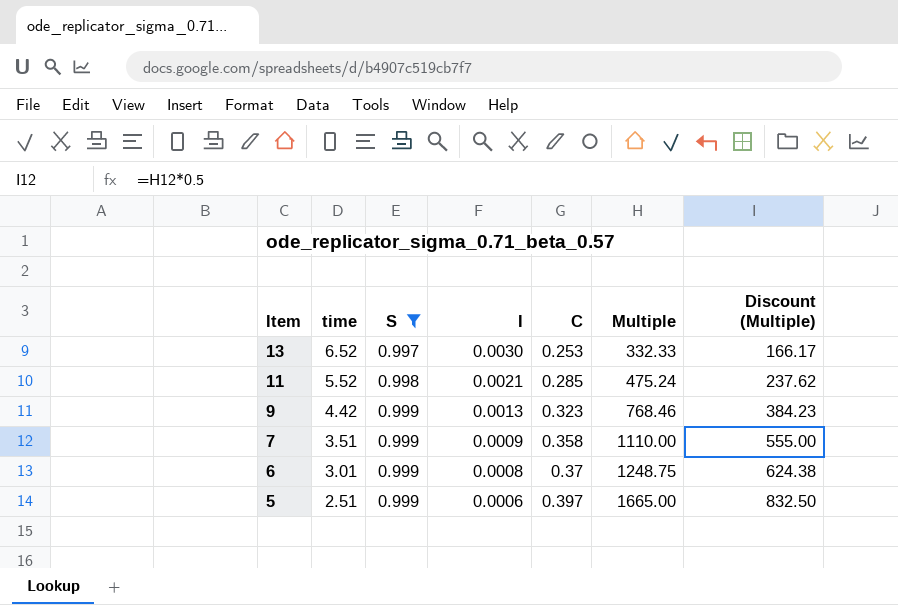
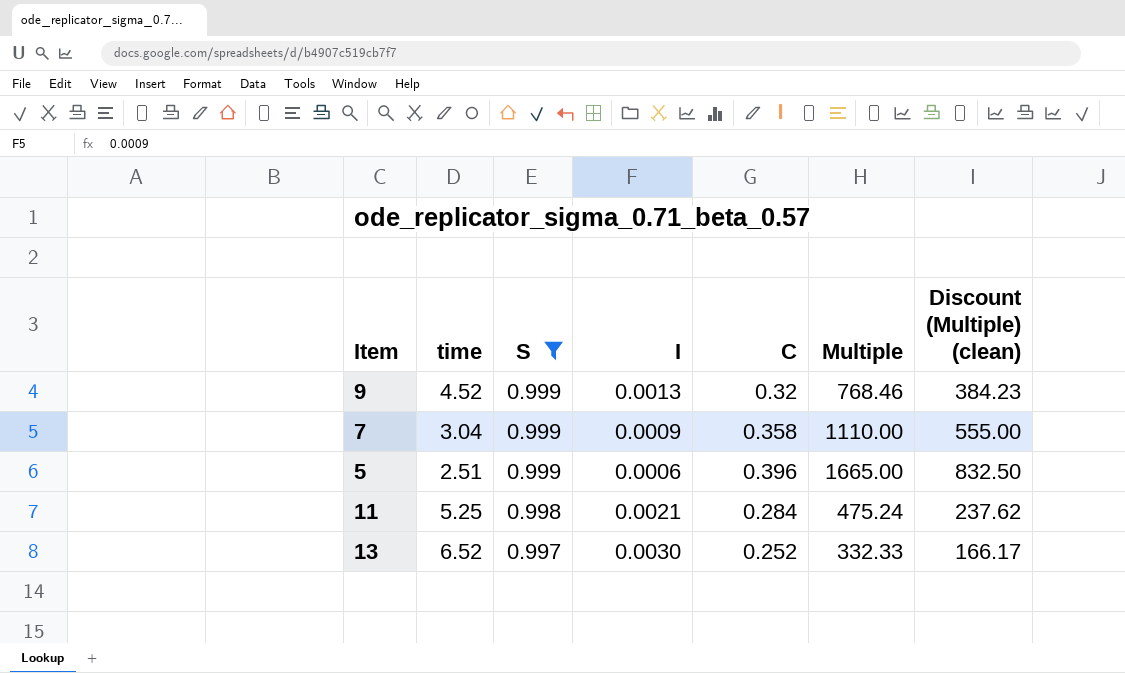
row order: Item descending -> S descending
column name: Discount (Multiple) -> Discount (Multiple) (clean)
row 6: 3.01 | 0.999 | 0.0008 | 0.37 | 1248.75 | 624.38 -> none
9 | time: 4.42 -> 4.52
9 | C: 0.323 -> 0.32
7 | time: 3.51 -> 3.04
5 | C: 0.397 -> 0.396
11 | time: 5.52 -> 5.25
11 | C: 0.285 -> 0.284
13 | C: 0.253 -> 0.252

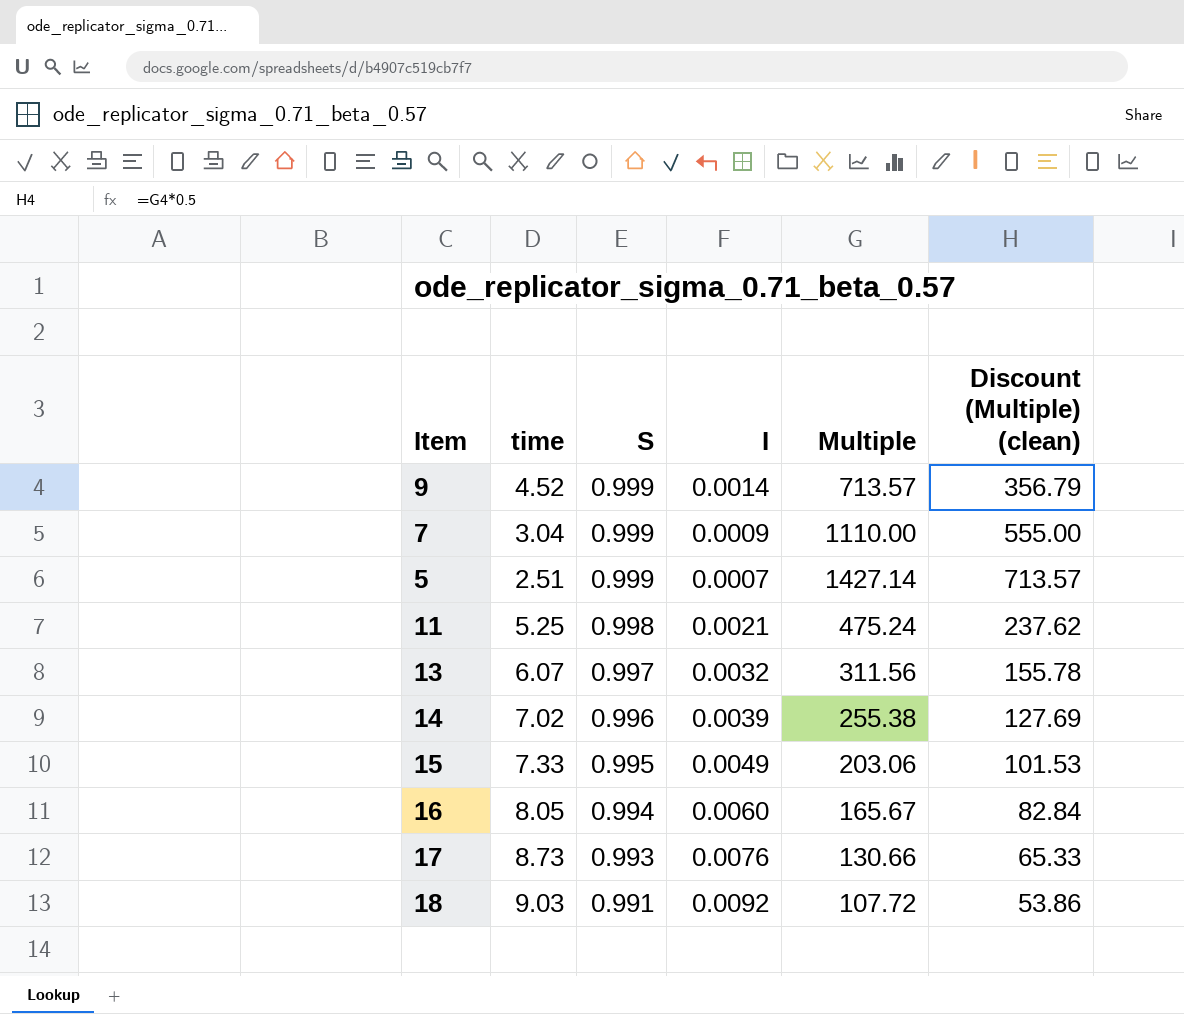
filter: S >= 0.997 -> none
column C | position: 5 -> none
9 | I: 0.0013 -> 0.0014
9 | Multiple: 768.46 -> 713.57
9 | Discount (Multiple) (clean): 384.23 -> 356.79
5 | I: 0.0006 -> 0.0007
5 | Multiple: 1665.00 -> 1427.14
5 | Discount (Multiple) (clean): 832.50 -> 713.57
13 | time: 6.52 -> 6.07
13 | I: 0.0030 -> 0.0032
13 | Multiple: 332.33 -> 311.56
13 | Discount (Multiple) (clean): 166.17 -> 155.78

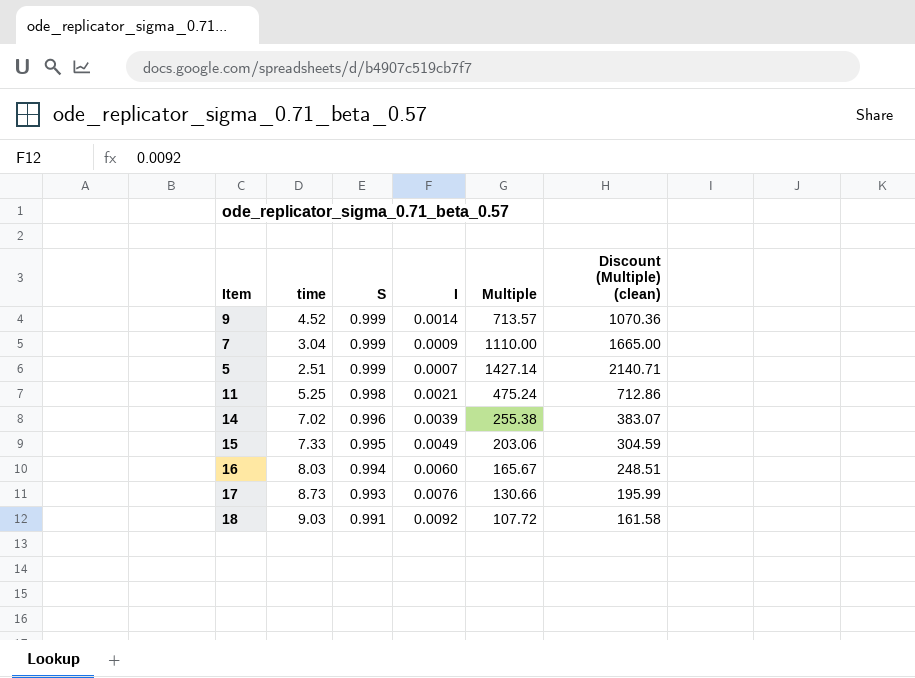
column Discount (Multiple) (clean) | formula: [Multiple] * 0.5 -> [Multiple] * 1.5
row 13: 6.07 | 0.997 | 0.0032 | 311.56 | 155.78 -> none
16 | time: 8.05 -> 8.03

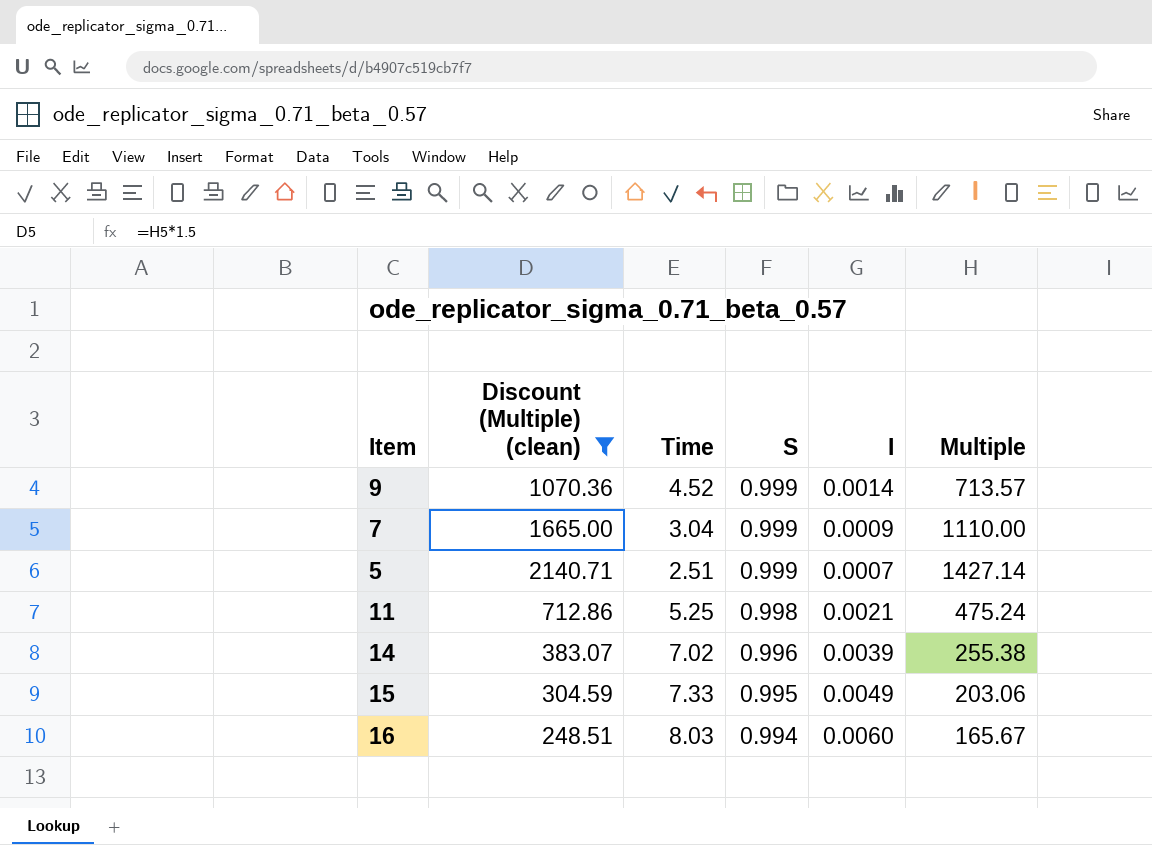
filter: none -> Discount (Multiple) (clean) >= 248.51
column Discount (Multiple) (clean) | position: 6 -> 2
column name: time -> Time

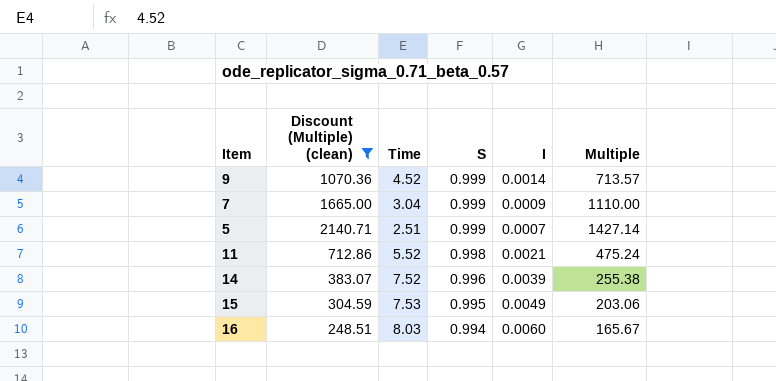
11 | Time: 5.25 -> 5.52
14 | Time: 7.02 -> 7.52
15 | Time: 7.33 -> 7.53

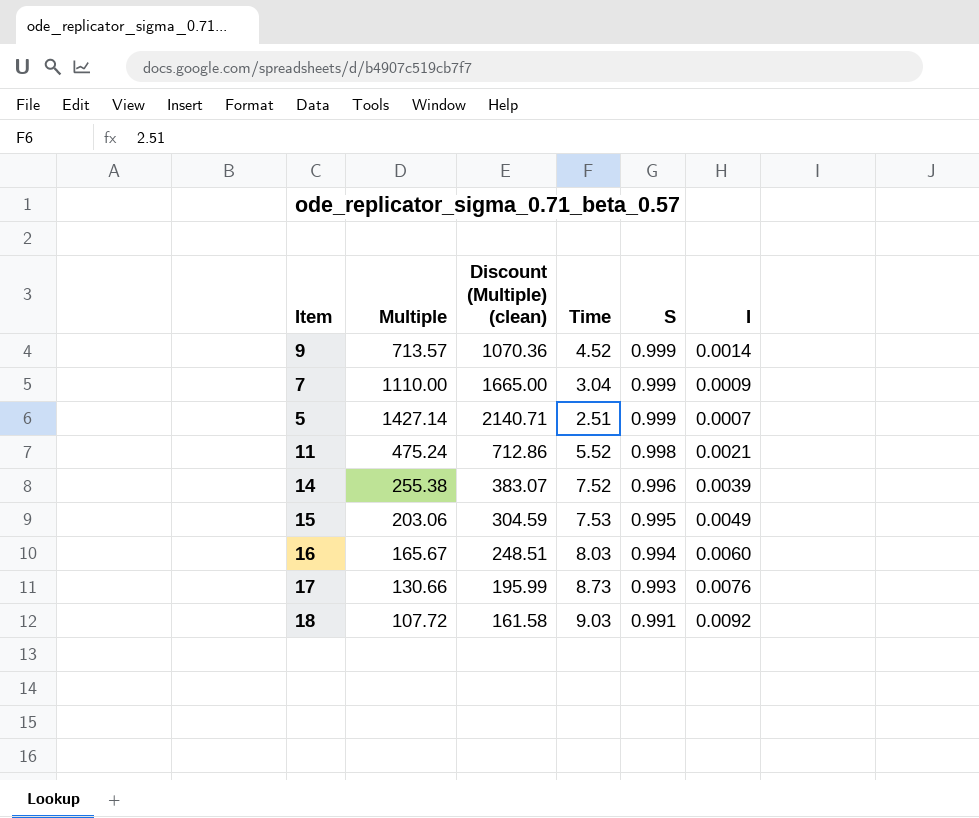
filter: Discount (Multiple) (clean) >= 248.51 -> none
column Multiple | position: 6 -> 2

